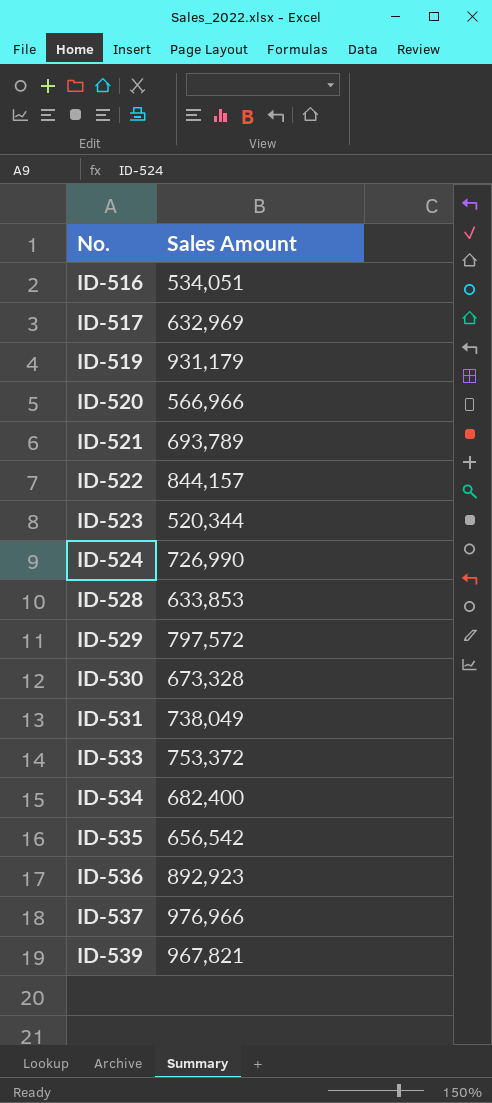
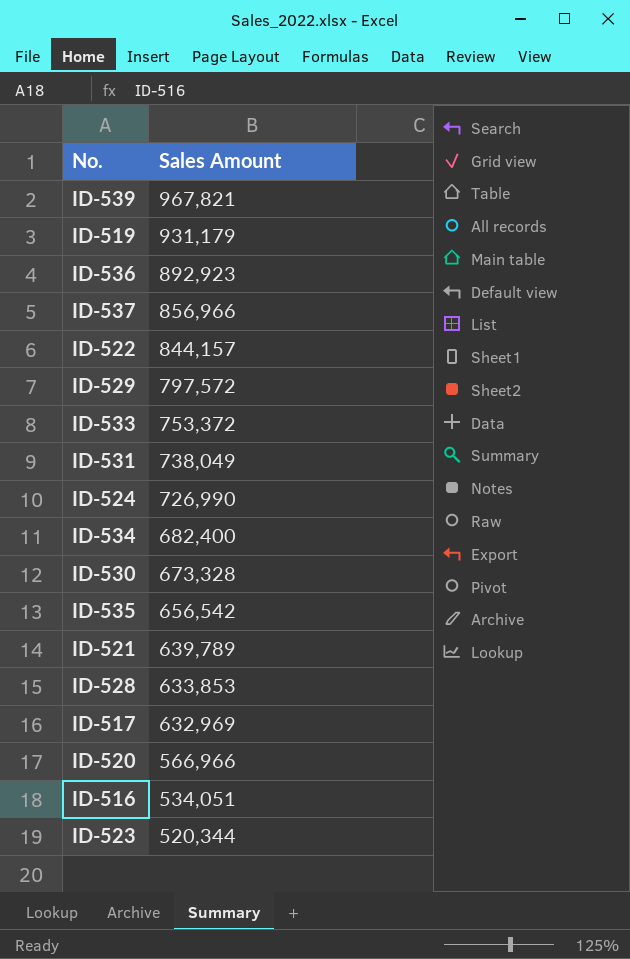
row order: No. ascending -> Sales Amount descending
ID-537 | Sales Amount: 976,966 -> 856,966
ID-521 | Sales Amount: 693,789 -> 639,789

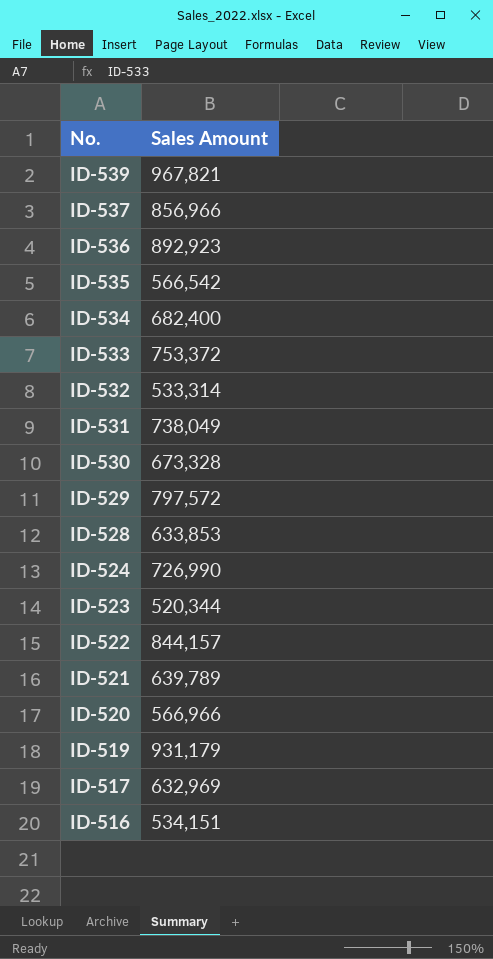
row order: Sales Amount descending -> No. descending
ID-535 | Sales Amount: 656,542 -> 566,542
row ID-532: none -> 533,314
ID-516 | Sales Amount: 534,051 -> 534,151

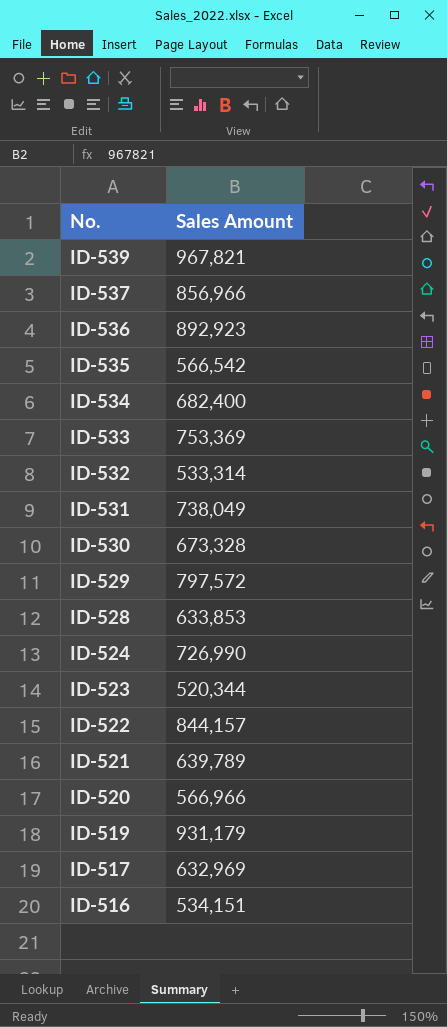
ID-533 | Sales Amount: 753,372 -> 753,369

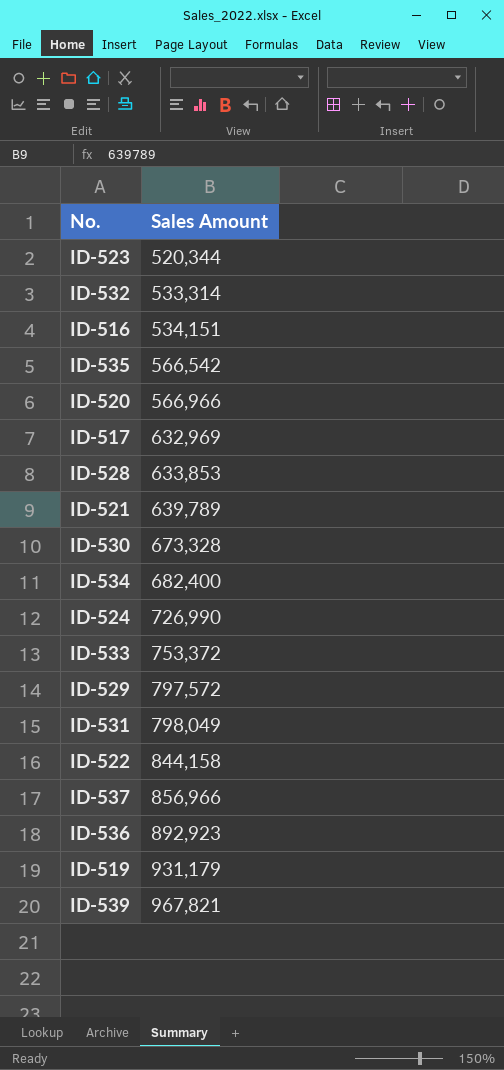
row order: No. descending -> Sales Amount ascending
ID-533 | Sales Amount: 753,369 -> 753,372
ID-531 | Sales Amount: 738,049 -> 798,049
ID-522 | Sales Amount: 844,157 -> 844,158

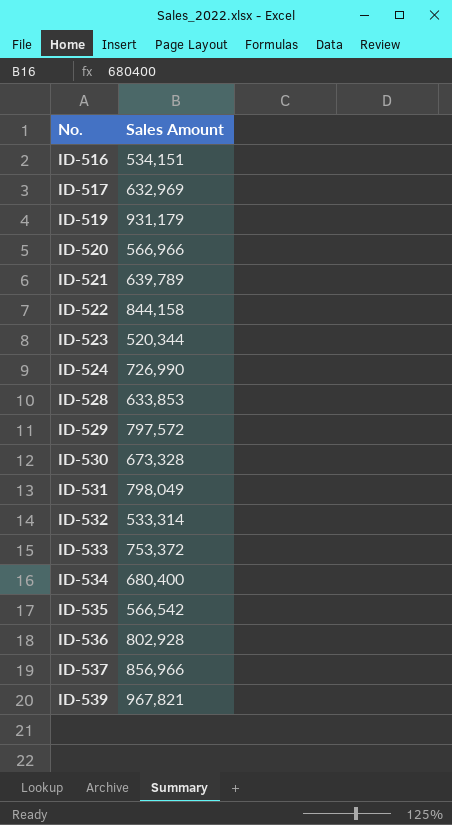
row order: Sales Amount ascending -> No. ascending
ID-534 | Sales Amount: 682,400 -> 680,400
ID-536 | Sales Amount: 892,923 -> 802,928

